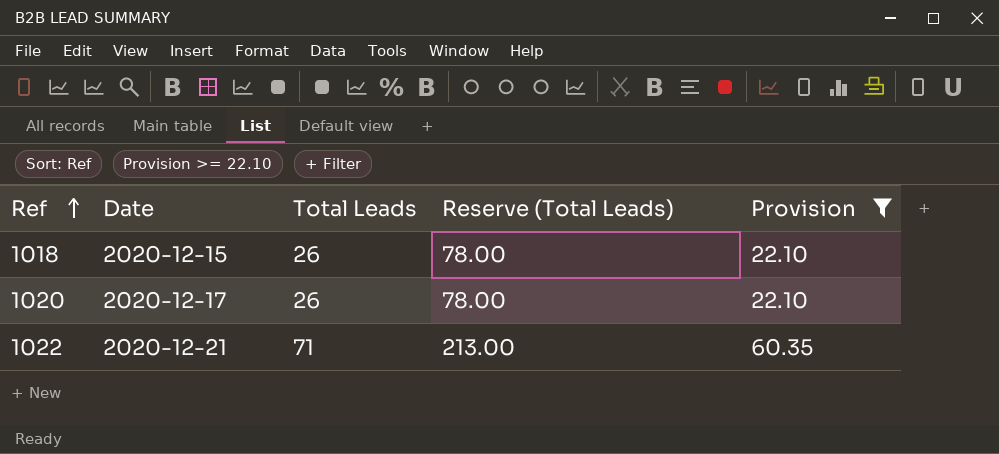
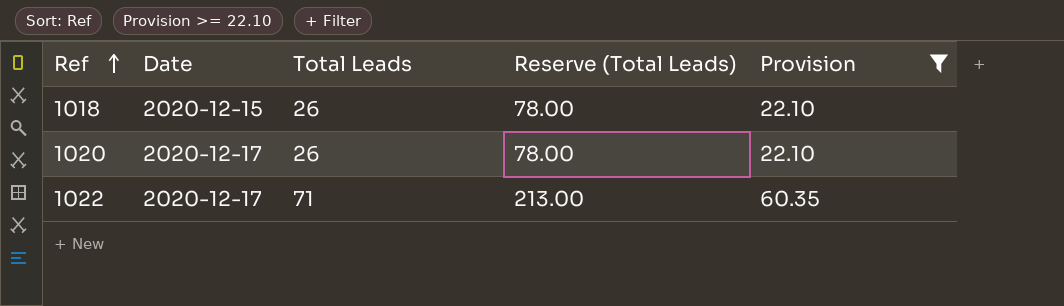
1022 | Date: 2020-12-21 -> 2020-12-17

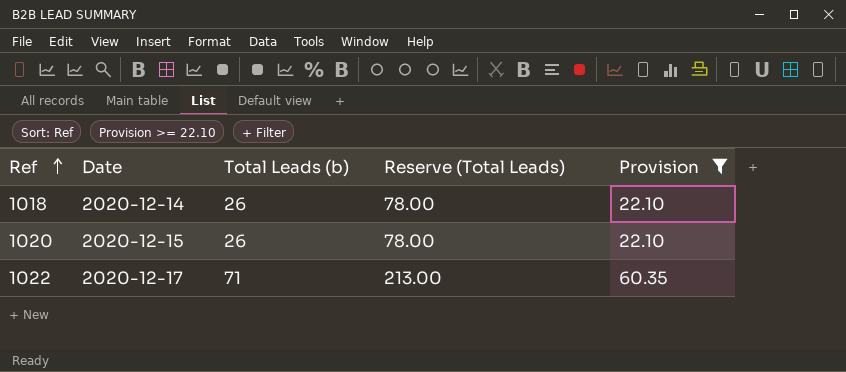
column name: Total Leads -> Total Leads (b)
1018 | Date: 2020-12-15 -> 2020-12-14
1020 | Date: 2020-12-17 -> 2020-12-15

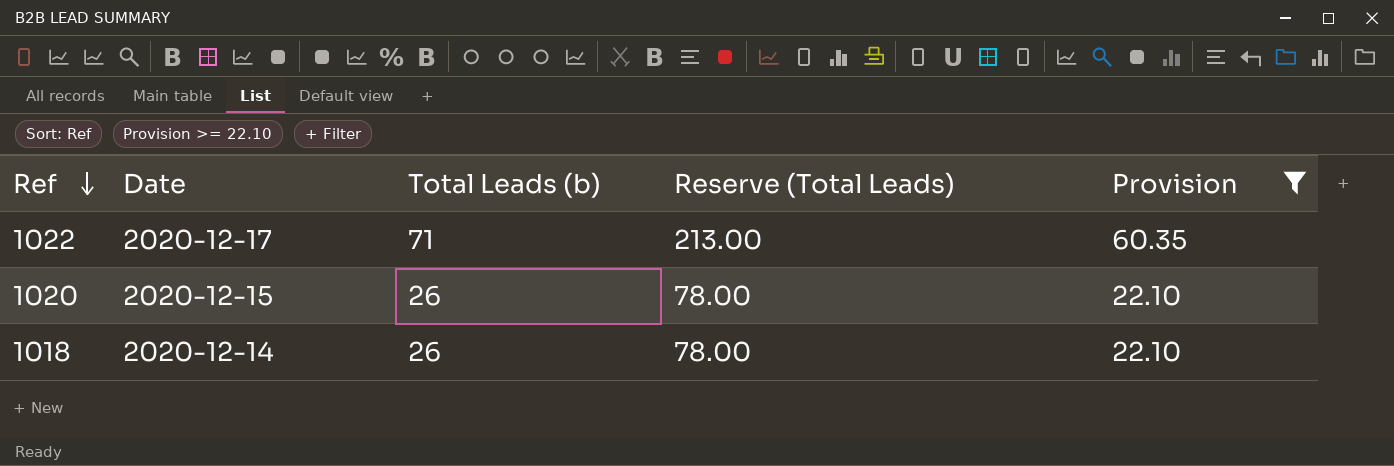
row order: Ref ascending -> Ref descending

